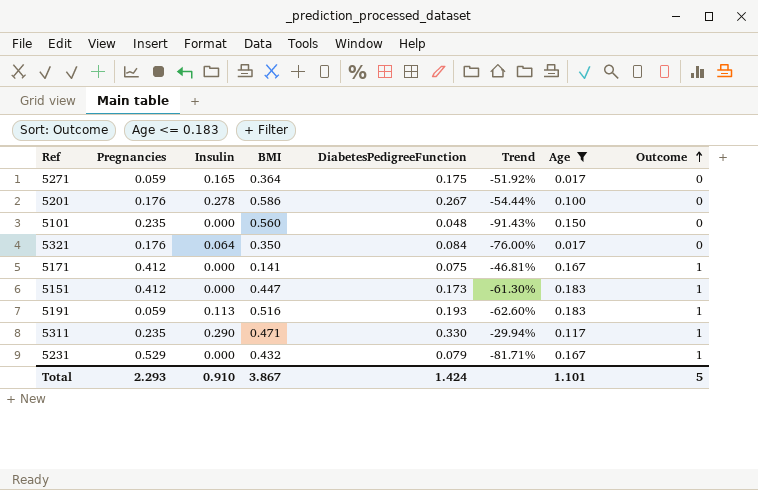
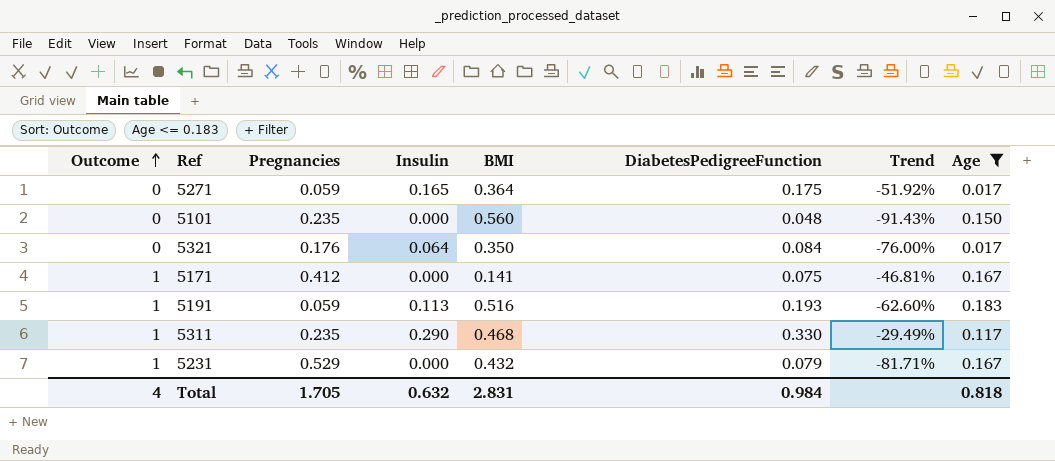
column Outcome | position: 8 -> 1
row 5201: 0.176 | 0.278 | 0.586 | 0.267 | -54.44% | 0.100 | 0 -> none
row 5151: 0.412 | 0.000 | 0.447 | 0.173 | -61.30% | 0.183 | 1 -> none
5311 | BMI: 0.471 -> 0.468
5311 | Trend: -29.94% -> -29.49%
Total | Outcome: 5 -> 4
Total | Pregnancies: 2.293 -> 1.705
Total | Insulin: 0.910 -> 0.632
Total | BMI: 3.867 -> 2.831
Total | DiabetesPedigreeFunction: 1.424 -> 0.984
Total | Age: 1.101 -> 0.818

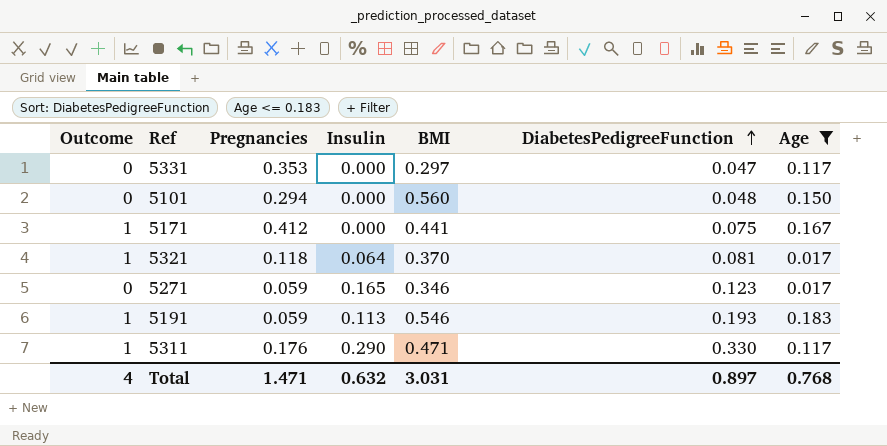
row order: Outcome ascending -> DiabetesPedigreeFunction ascending
column Trend | formula: ([DiabetesPedigreeFunction] - [BMI]) / [BMI] -> none
row 5231: 1 | 0.529 | 0.000 | 0.432 | 0.079 | -81.71% | 0.167 -> none
row 5331: none -> 0 | 0.353 | 0.000 | 0.297 | 0.047 | 0.117
5101 | Pregnancies: 0.235 -> 0.294
5171 | BMI: 0.141 -> 0.441
5321 | Outcome: 0 -> 1
5321 | Pregnancies: 0.176 -> 0.118
5321 | BMI: 0.350 -> 0.370
5321 | DiabetesPedigreeFunction: 0.084 -> 0.081
5271 | BMI: 0.364 -> 0.346
5271 | DiabetesPedigreeFunction: 0.175 -> 0.123
5191 | BMI: 0.516 -> 0.546
5311 | Pregnancies: 0.235 -> 0.176
5311 | BMI: 0.468 -> 0.471
Total | Pregnancies: 1.705 -> 1.471
Total | BMI: 2.831 -> 3.031
Total | DiabetesPedigreeFunction: 0.984 -> 0.897
Total | Age: 0.818 -> 0.768

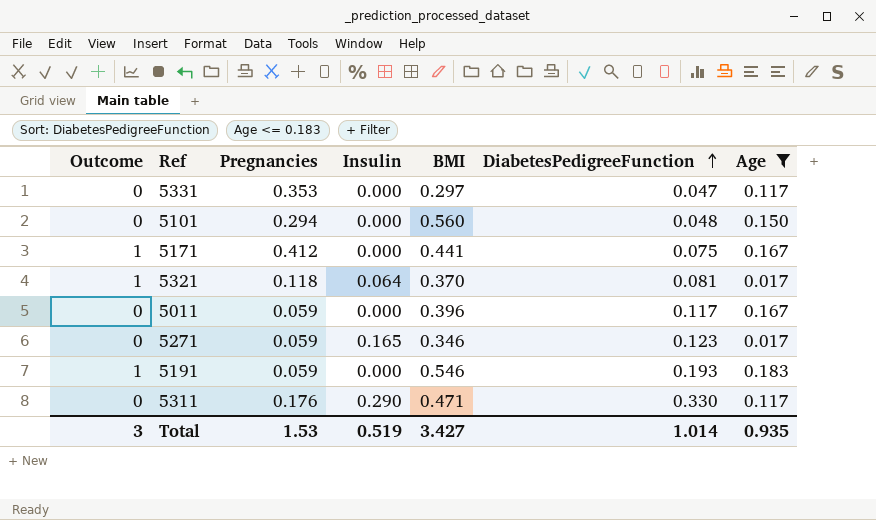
row 5011: none -> 0 | 0.059 | 0.000 | 0.396 | 0.117 | 0.167
5191 | Insulin: 0.113 -> 0.000
5311 | Outcome: 1 -> 0
Total | Outcome: 4 -> 3
Total | Pregnancies: 1.471 -> 1.53
Total | Insulin: 0.632 -> 0.519
Total | BMI: 3.031 -> 3.427
Total | DiabetesPedigreeFunction: 0.897 -> 1.014
Total | Age: 0.768 -> 0.935

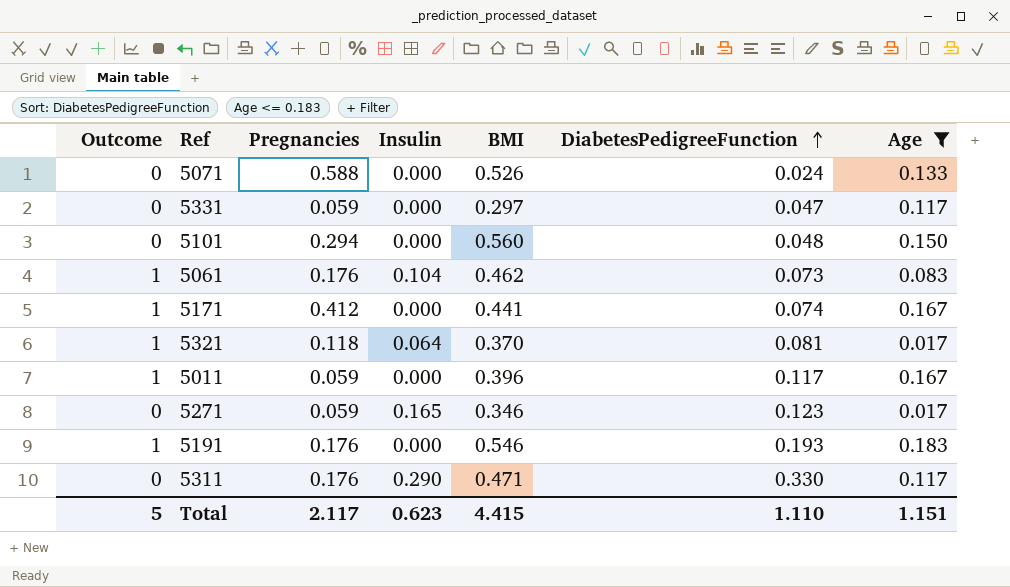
row 5071: none -> 0 | 0.588 | 0.000 | 0.526 | 0.024 | 0.133
5331 | Pregnancies: 0.353 -> 0.059
row 5061: none -> 1 | 0.176 | 0.104 | 0.462 | 0.073 | 0.083
5171 | DiabetesPedigreeFunction: 0.075 -> 0.074
5011 | Outcome: 0 -> 1
5191 | Pregnancies: 0.059 -> 0.176
Total | Outcome: 3 -> 5
Total | Pregnancies: 1.53 -> 2.117
Total | Insulin: 0.519 -> 0.623
Total | BMI: 3.427 -> 4.415
Total | DiabetesPedigreeFunction: 1.014 -> 1.110
Total | Age: 0.935 -> 1.151

